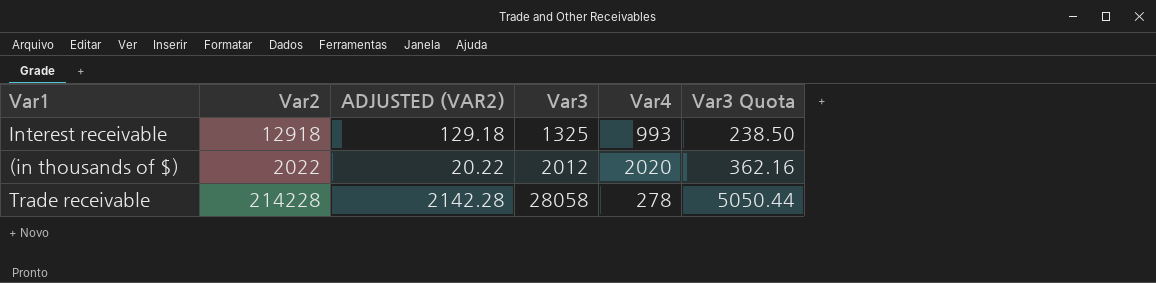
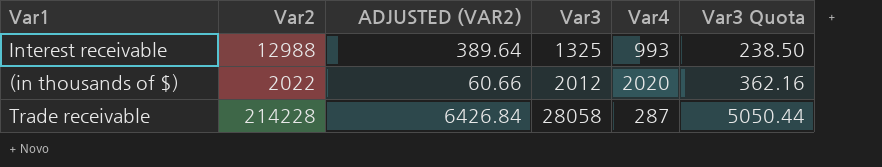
column ADJUSTED (VAR2) | formula: [Var2] * 0.01 -> [Var2] * 0.03
Interest receivable | Var2: 12918 -> 12988
Trade receivable | Var4: 278 -> 287

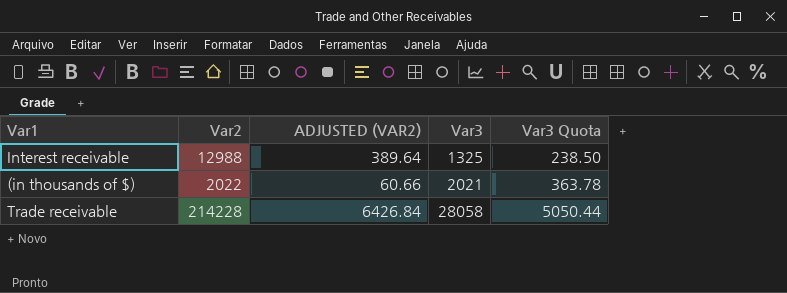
column Var4 | position: 5 -> none
(in thousands of $) | Var3: 2012 -> 2021
(in thousands of $) | Var3 Quota: 362.16 -> 363.78

